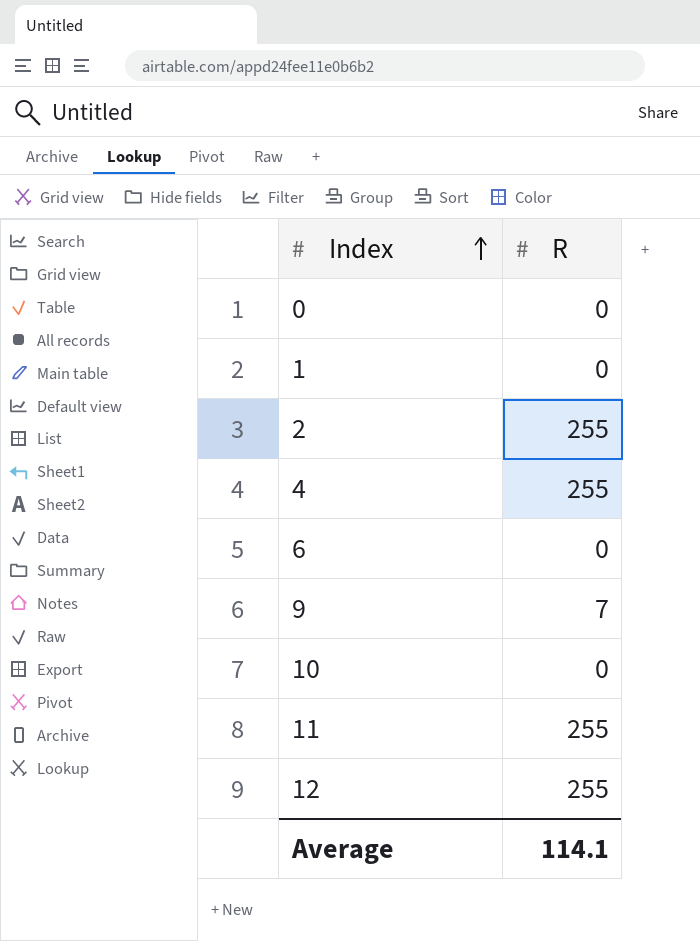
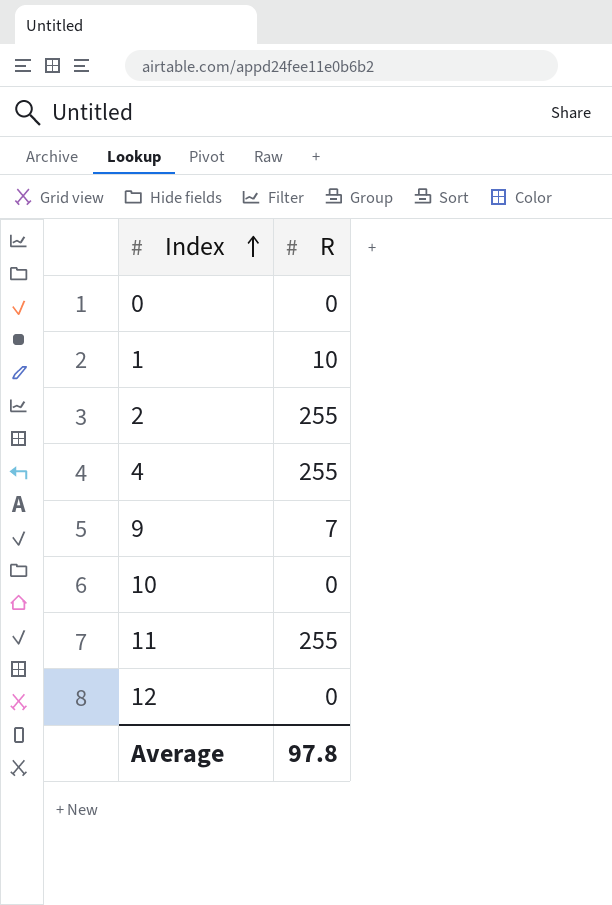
row 6: 0 -> none
1 | R: 0 -> 10
12 | R: 255 -> 0
Average | R: 114.1 -> 97.8

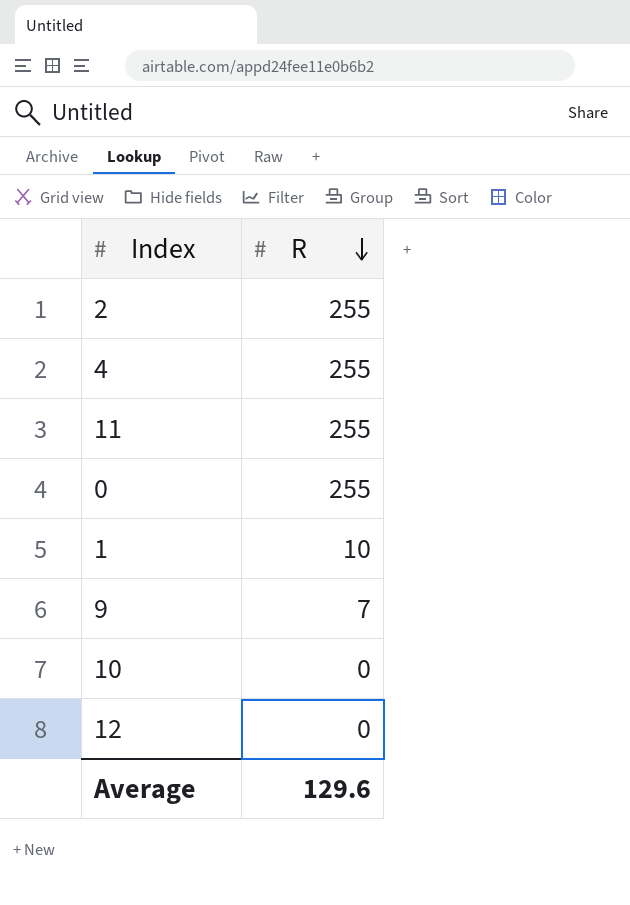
row order: Index ascending -> R descending
0 | R: 0 -> 255
Average | R: 97.8 -> 129.6

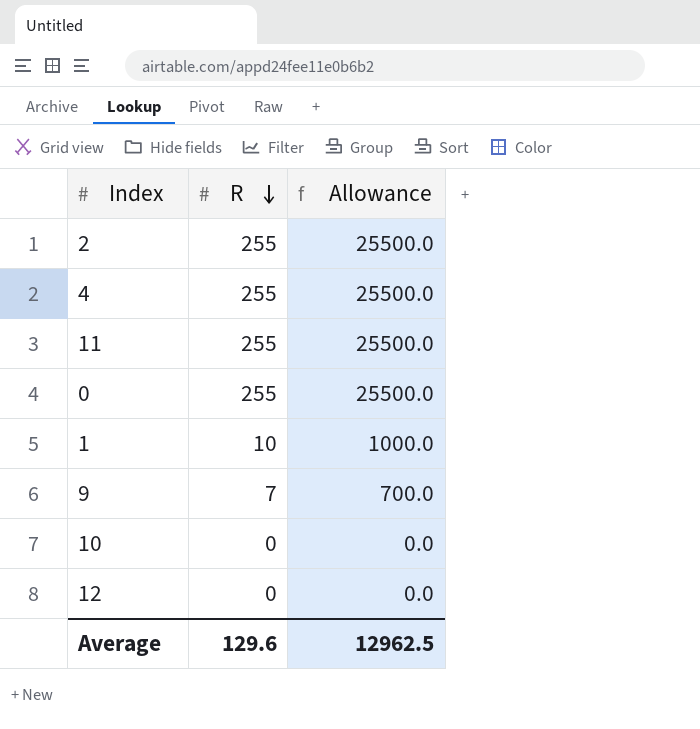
column Allowance | formula: none -> [R] * 100

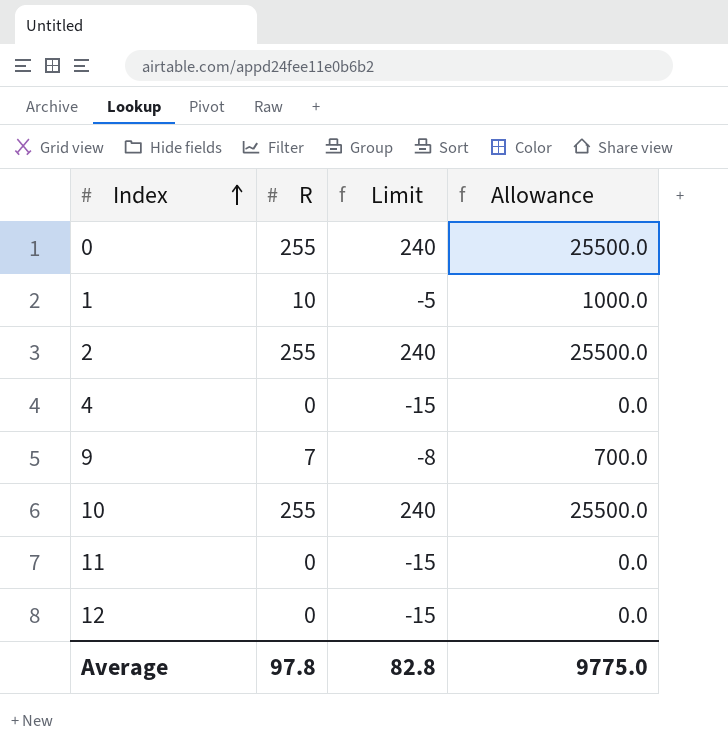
row order: R descending -> Index ascending
column Limit | formula: none -> [R] - 15
4 | R: 255 -> 0
4 | Allowance: 25500.0 -> 0.0
10 | R: 0 -> 255
10 | Allowance: 0.0 -> 25500.0
11 | R: 255 -> 0
11 | Allowance: 25500.0 -> 0.0
Average | R: 129.6 -> 97.8
Average | Allowance: 12962.5 -> 9775.0

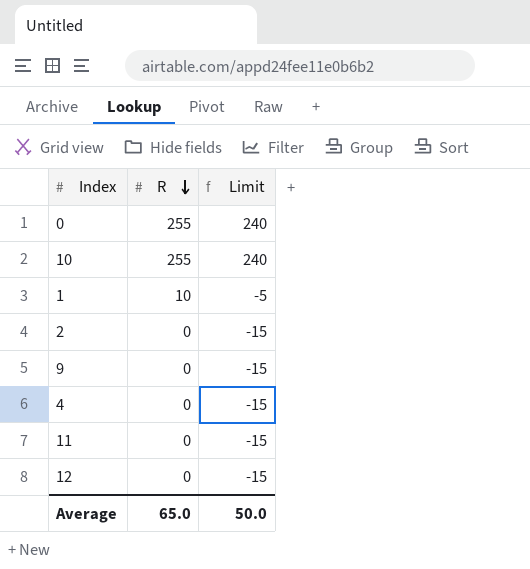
row order: Index ascending -> R descending
column Allowance | formula: [R] * 100 -> none
2 | R: 255 -> 0
2 | Limit: 240 -> -15
9 | R: 7 -> 0
9 | Limit: -8 -> -15
Average | R: 97.8 -> 65.0
Average | Limit: 82.8 -> 50.0

